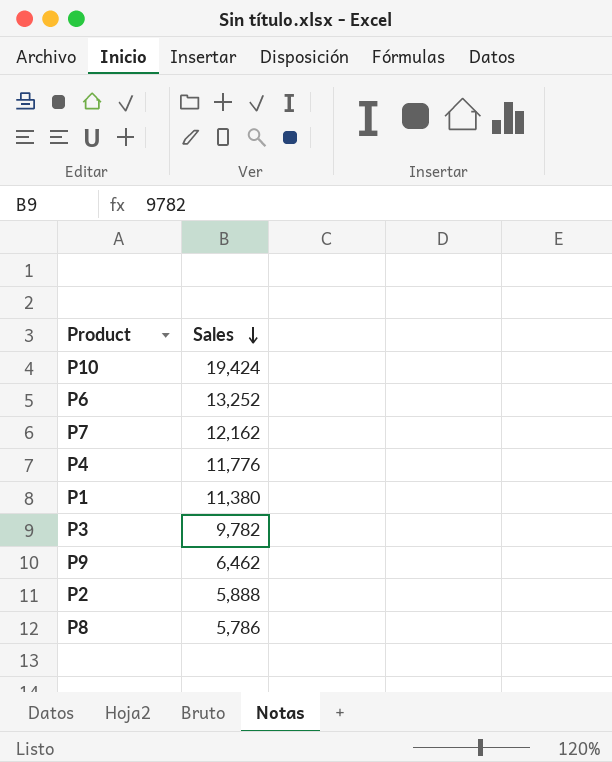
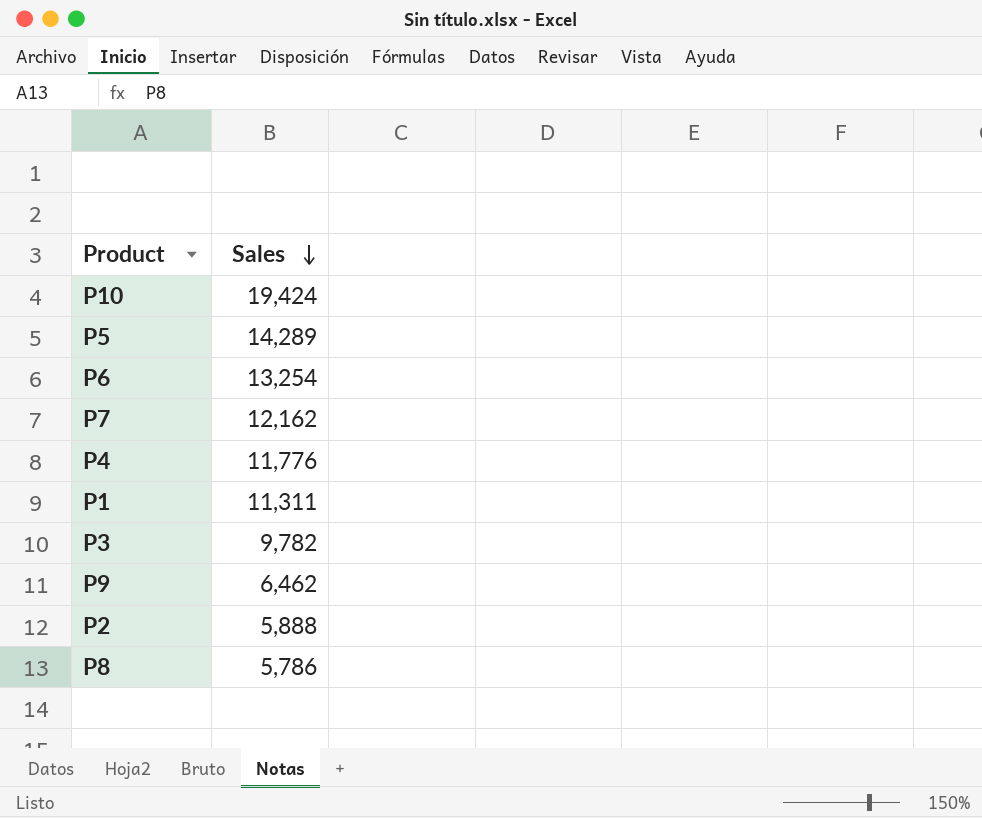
row P5: none -> 14,289
P6 | Sales: 13,252 -> 13,254
P1 | Sales: 11,380 -> 11,311

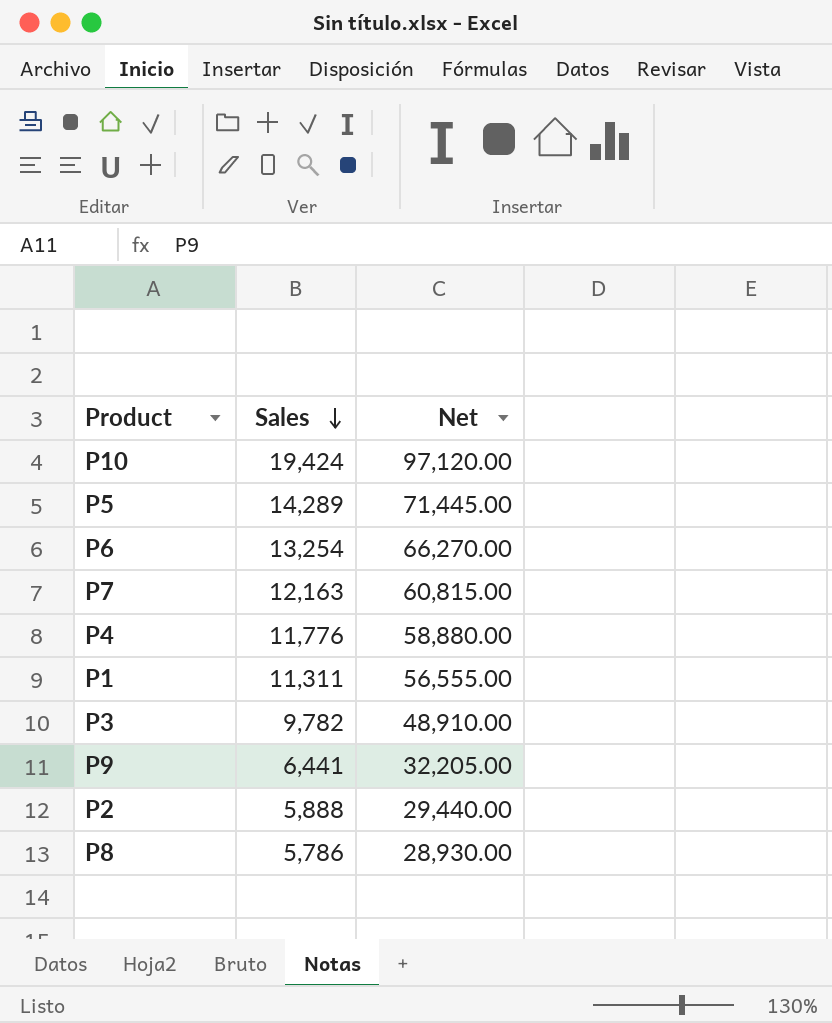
column Net | formula: none -> [Sales] * 5
P7 | Sales: 12,162 -> 12,163
P9 | Sales: 6,462 -> 6,441

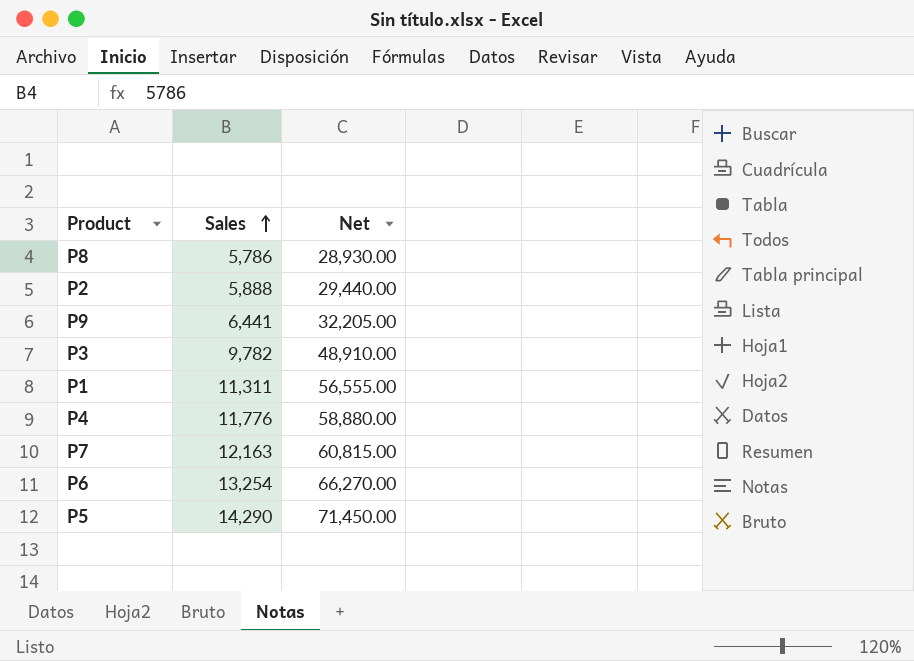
row order: Sales descending -> Sales ascending
row P10: 19,424 | 97,120.00 -> none
P5 | Sales: 14,289 -> 14,290
P5 | Net: 71,445.00 -> 71,450.00

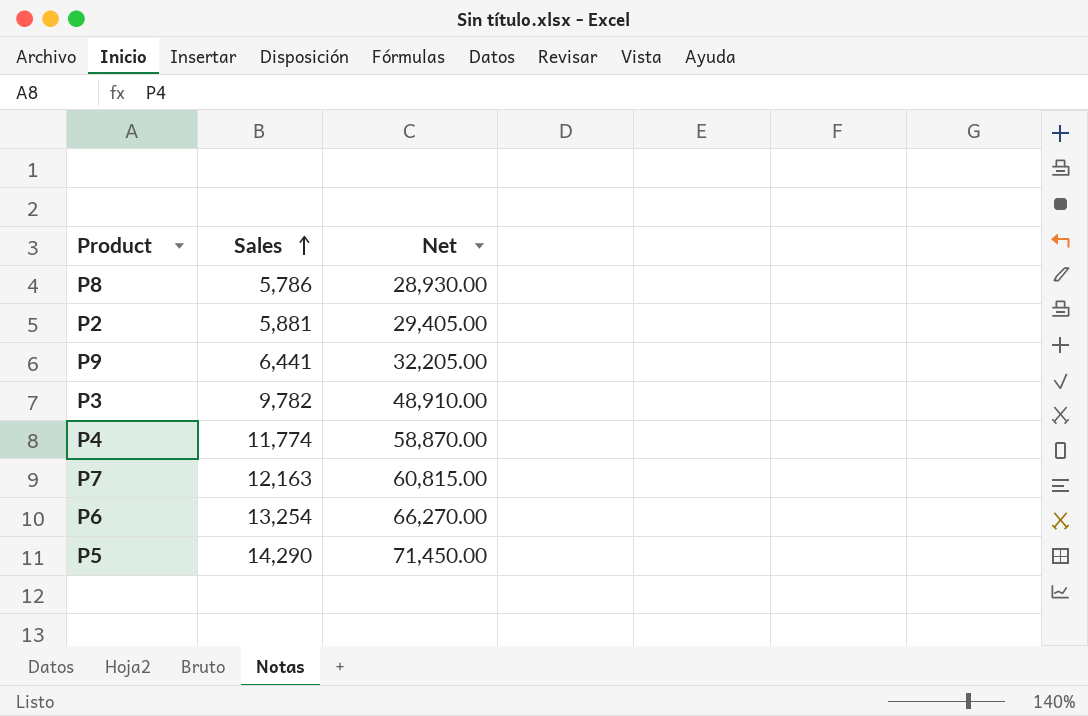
row P1: 11,311 | 56,555.00 -> none
P2 | Sales: 5,888 -> 5,881
P2 | Net: 29,440.00 -> 29,405.00
P4 | Sales: 11,776 -> 11,774
P4 | Net: 58,880.00 -> 58,870.00

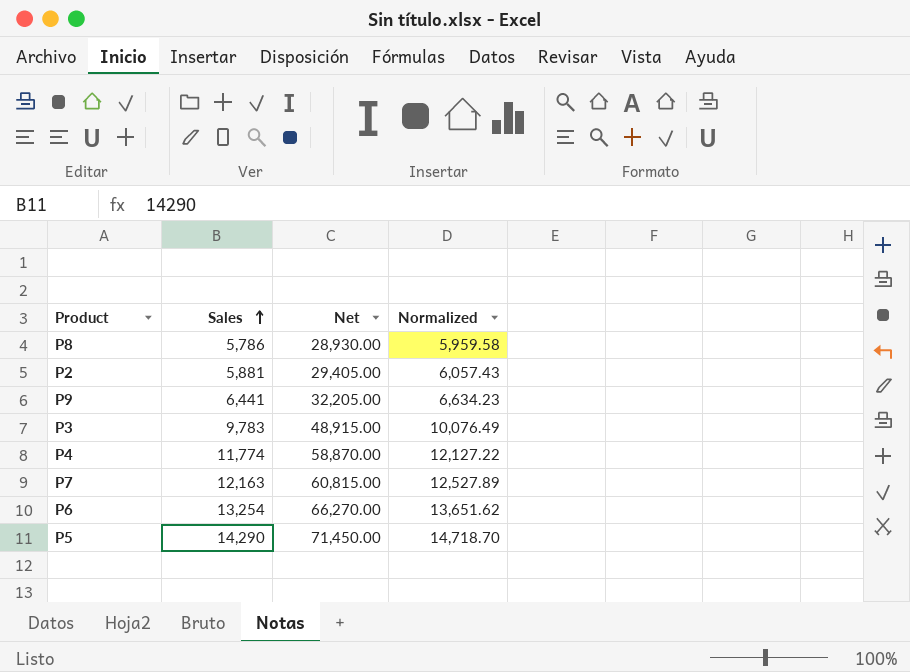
column Normalized | formula: none -> [Sales] * 1.03
P3 | Sales: 9,782 -> 9,783
P3 | Net: 48,910.00 -> 48,915.00

